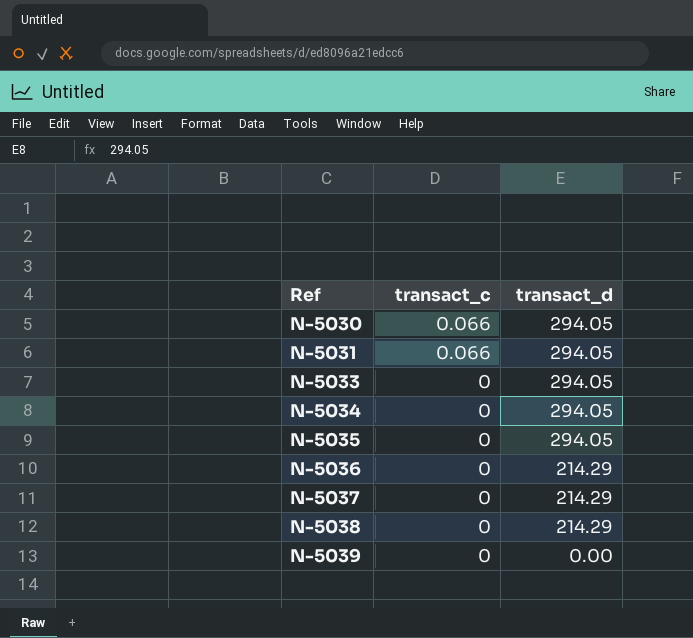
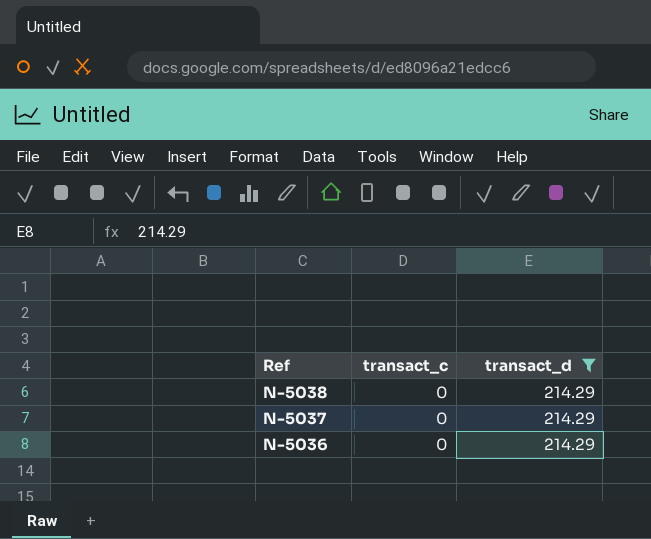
filter: none -> transact_d = 214.29
row order: Ref ascending -> Ref descending

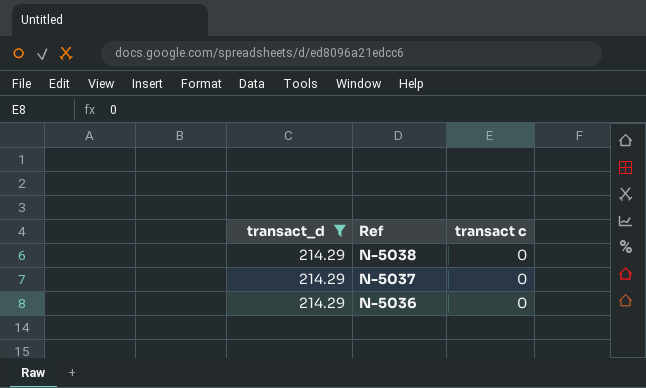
column transact_d | position: 3 -> 1
column name: transact_c -> transact c

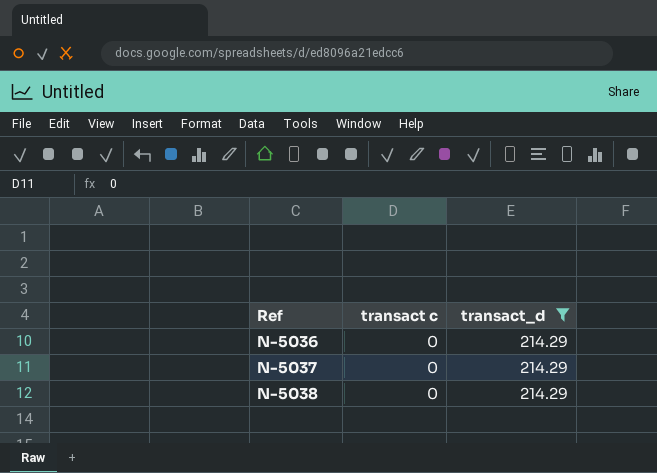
row order: Ref descending -> Ref ascending
column transact_d | position: 1 -> 3

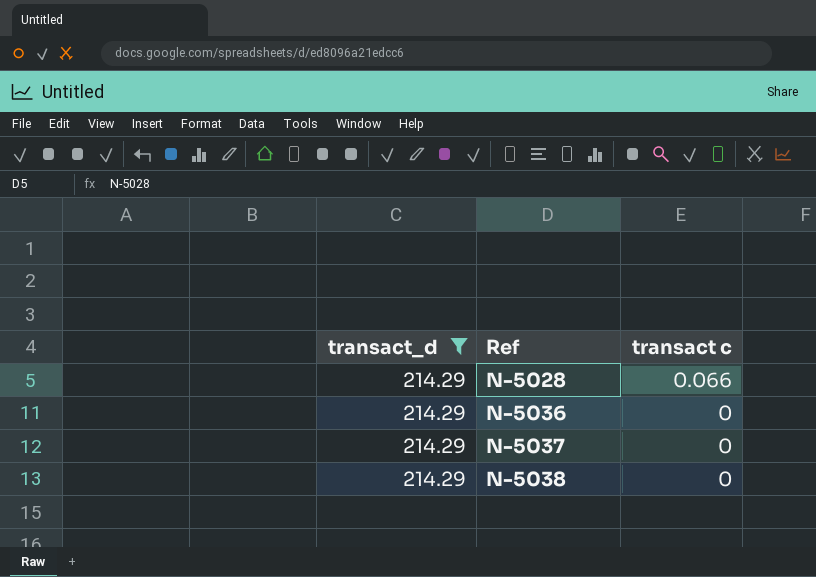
column transact_d | position: 3 -> 1
row N-5028: none -> 214.29 | 0.066

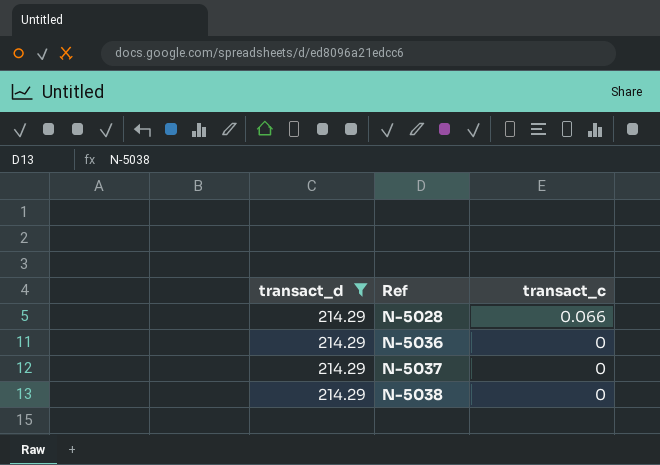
column name: transact c -> transact_c

